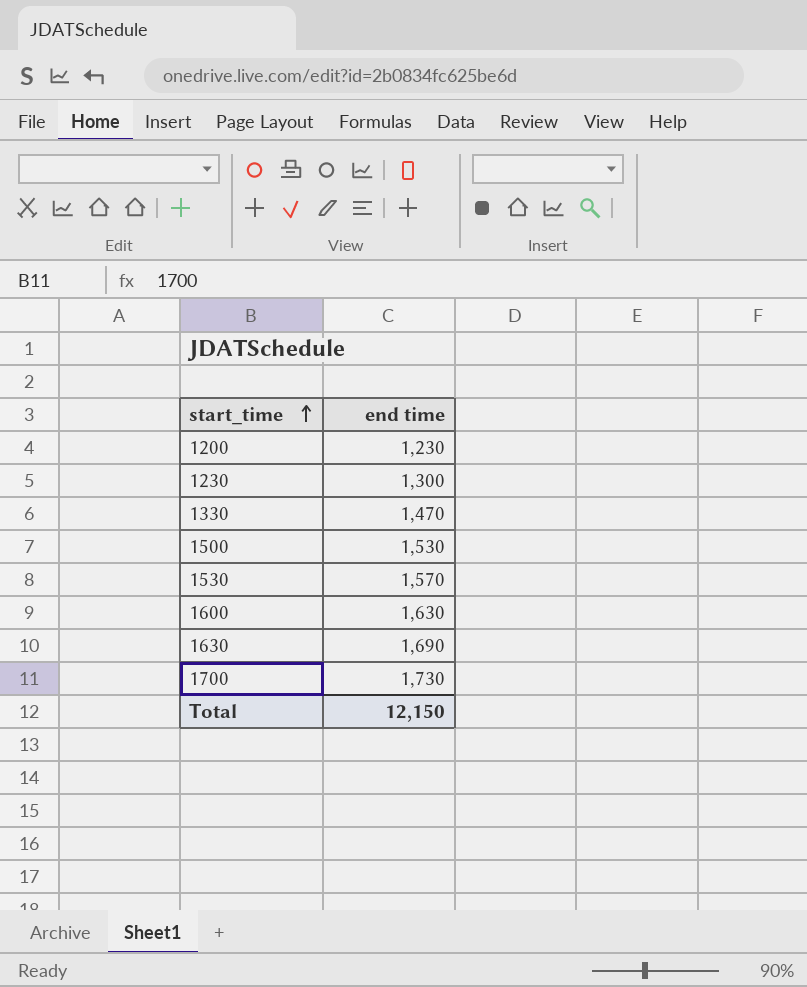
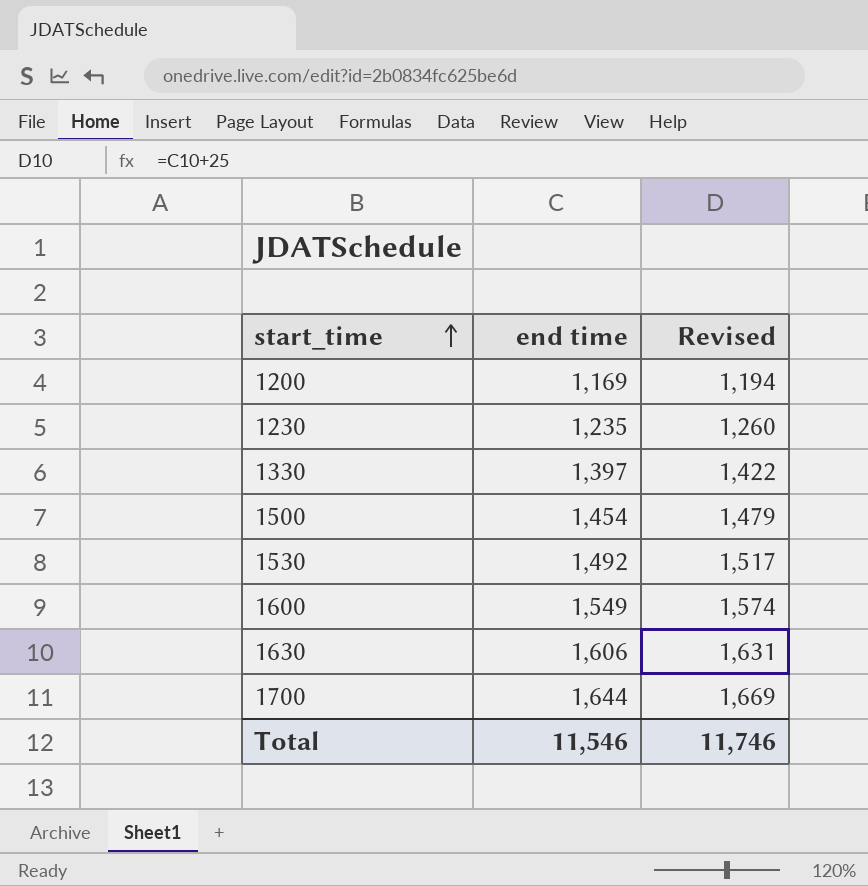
column Revised | formula: none -> [end time] + 25
1200 | end time: 1,230 -> 1,169
1230 | end time: 1,300 -> 1,235
1330 | end time: 1,470 -> 1,397
1500 | end time: 1,530 -> 1,454
1530 | end time: 1,570 -> 1,492
1600 | end time: 1,630 -> 1,549
1630 | end time: 1,690 -> 1,606
1700 | end time: 1,730 -> 1,644
Total | end time: 12,150 -> 11,546

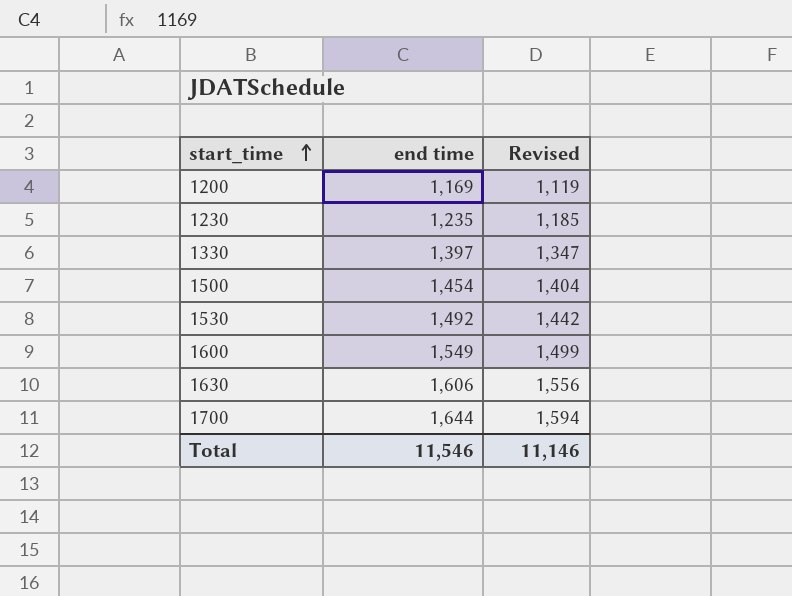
column Revised | formula: [end time] + 25 -> [end time] - 50
Total | Revised: 11,746 -> 11,146

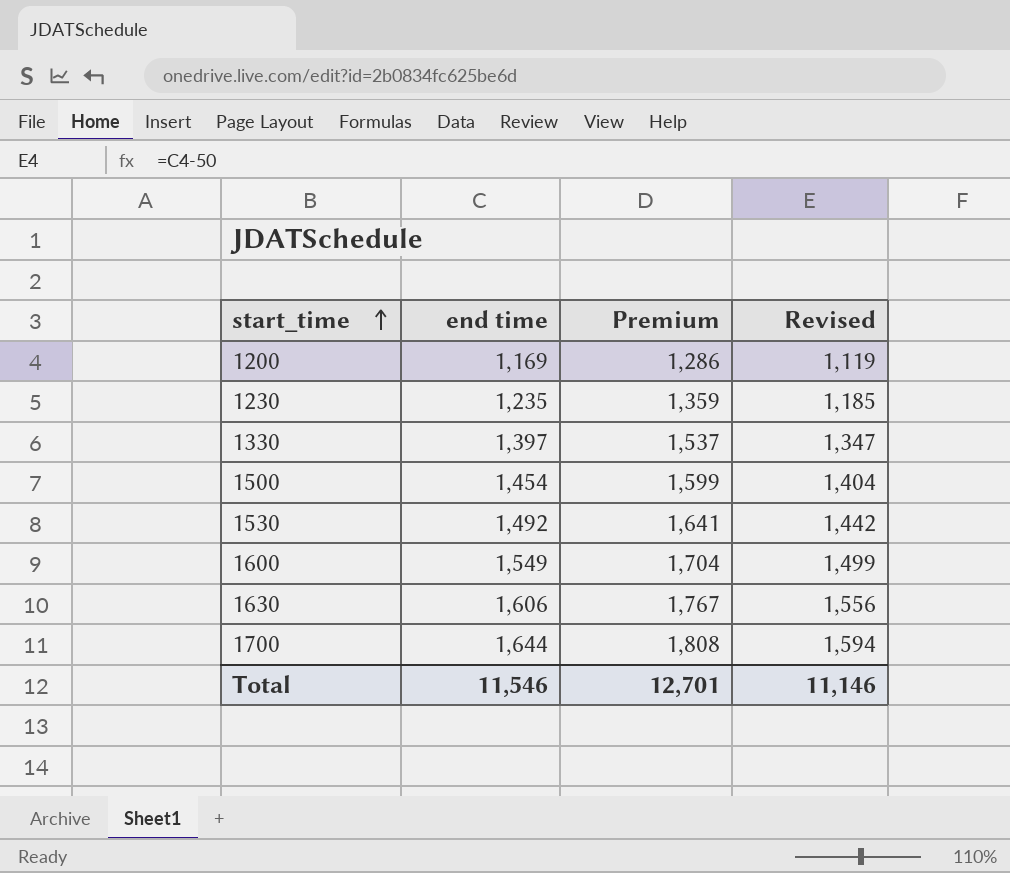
column Premium | formula: none -> [end time] * 1.1

